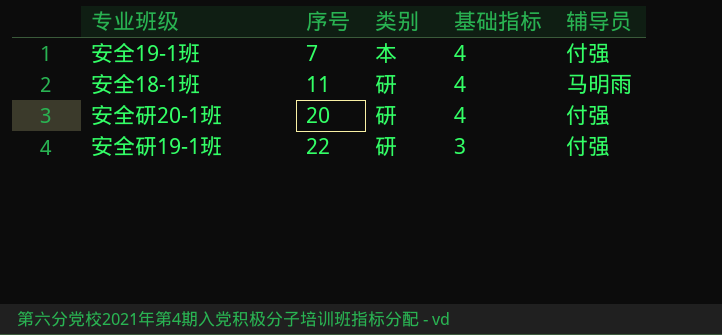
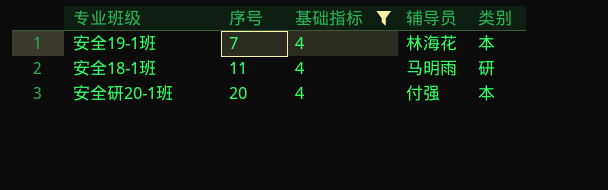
filter: none -> 基础指标 = 4
column 类别 | position: 3 -> 5
安全19-1班 | 辅导员: 付强 -> 林海花
安全研20-1班 | 类别: 研 -> 本

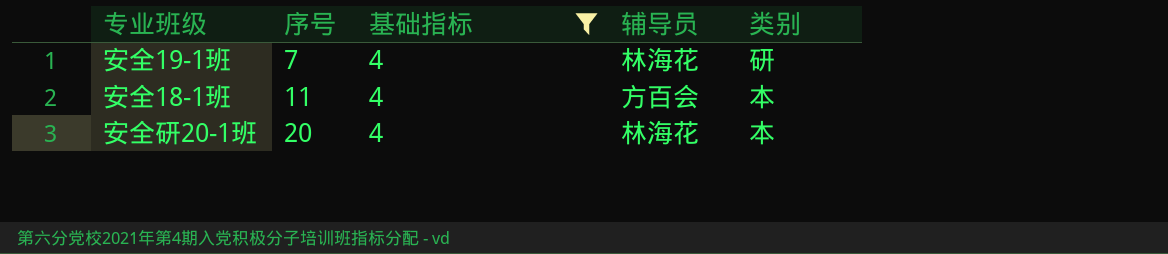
安全19-1班 | 类别: 本 -> 研
安全18-1班 | 辅导员: 马明雨 -> 方百会
安全18-1班 | 类别: 研 -> 本
安全研20-1班 | 辅导员: 付强 -> 林海花

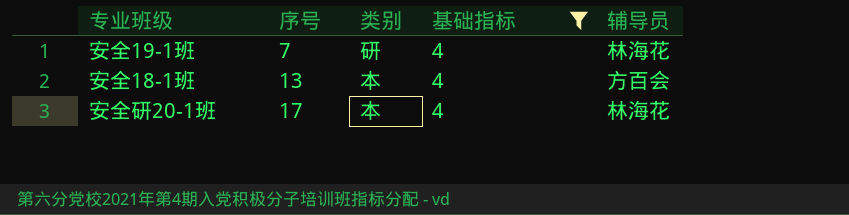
column 类别 | position: 5 -> 3
安全18-1班 | 序号: 11 -> 13
安全研20-1班 | 序号: 20 -> 17

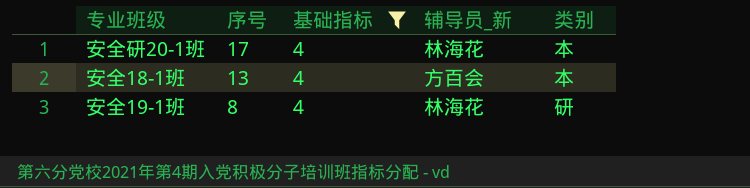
row order: 序号 ascending -> 序号 descending
column name: 辅导员 -> 辅导员_新
column 类别 | position: 3 -> 5
安全19-1班 | 序号: 7 -> 8

